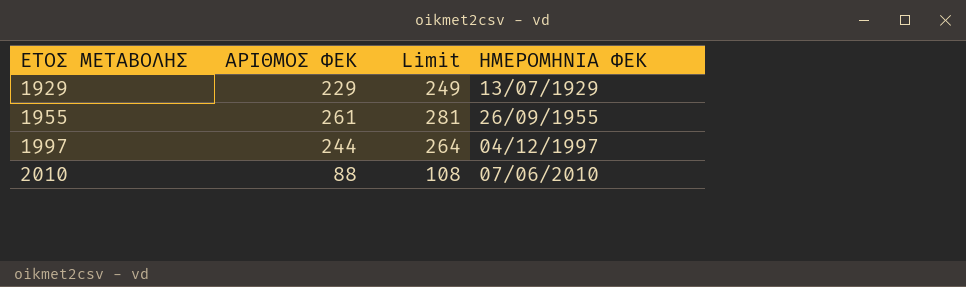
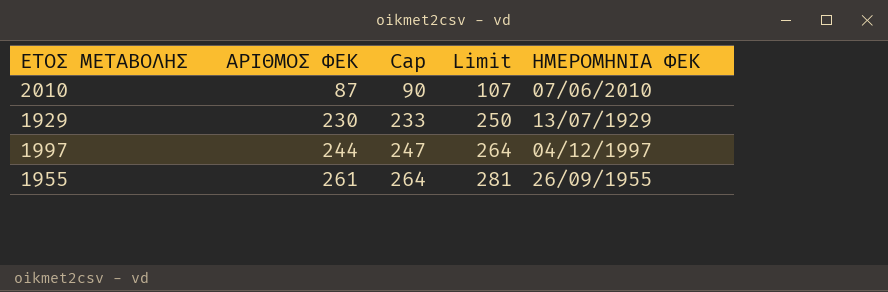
row order: ΕΤΟΣ ΜΕΤΑΒΟΛΗΣ ascending -> ΑΡΙΘΜΟΣ ΦΕΚ ascending
column Cap | formula: none -> [ΑΡΙΘΜΟΣ ΦΕΚ] + 3
2010 | ΑΡΙΘΜΟΣ ΦΕΚ: 88 -> 87
2010 | Limit: 108 -> 107
1929 | ΑΡΙΘΜΟΣ ΦΕΚ: 229 -> 230
1929 | Limit: 249 -> 250

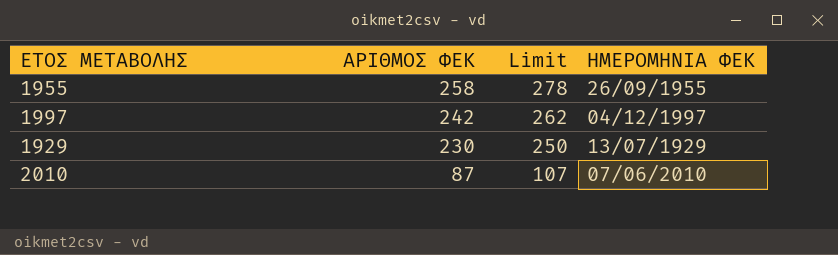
row order: ΑΡΙΘΜΟΣ ΦΕΚ ascending -> ΑΡΙΘΜΟΣ ΦΕΚ descending
column Cap | formula: [ΑΡΙΘΜΟΣ ΦΕΚ] + 3 -> none
1955 | ΑΡΙΘΜΟΣ ΦΕΚ: 261 -> 258
1955 | Limit: 281 -> 278
1997 | ΑΡΙΘΜΟΣ ΦΕΚ: 244 -> 242
1997 | Limit: 264 -> 262

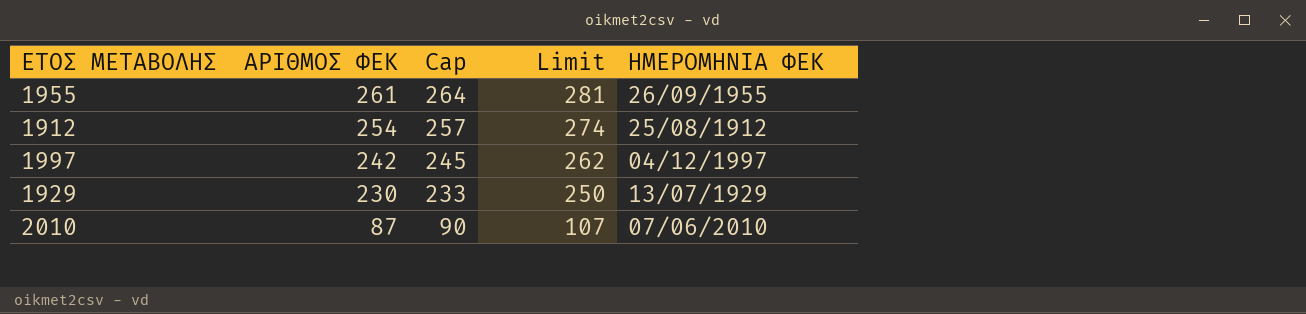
column Cap | formula: none -> [ΑΡΙΘΜΟΣ ΦΕΚ] + 3
1955 | ΑΡΙΘΜΟΣ ΦΕΚ: 258 -> 261
1955 | Limit: 278 -> 281
row 1912: none -> 254 | 257 | 274 | 25/08/1912

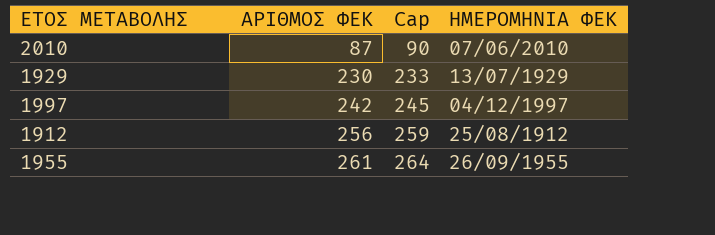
row order: ΑΡΙΘΜΟΣ ΦΕΚ descending -> ΑΡΙΘΜΟΣ ΦΕΚ ascending
column Limit | formula: [ΑΡΙΘΜΟΣ ΦΕΚ] + 20 -> none
1912 | ΑΡΙΘΜΟΣ ΦΕΚ: 254 -> 256
1912 | Cap: 257 -> 259

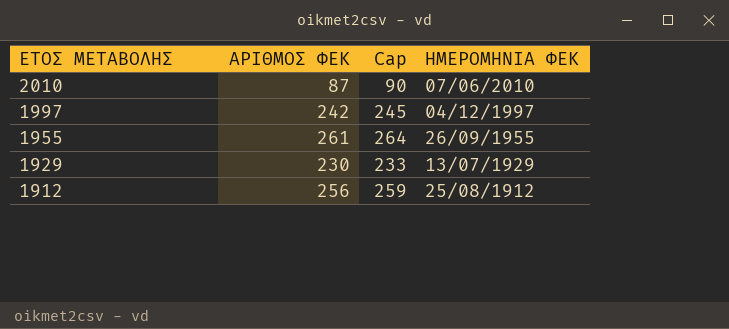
row order: ΑΡΙΘΜΟΣ ΦΕΚ ascending -> ΕΤΟΣ ΜΕΤΑΒΟΛΗΣ descending

